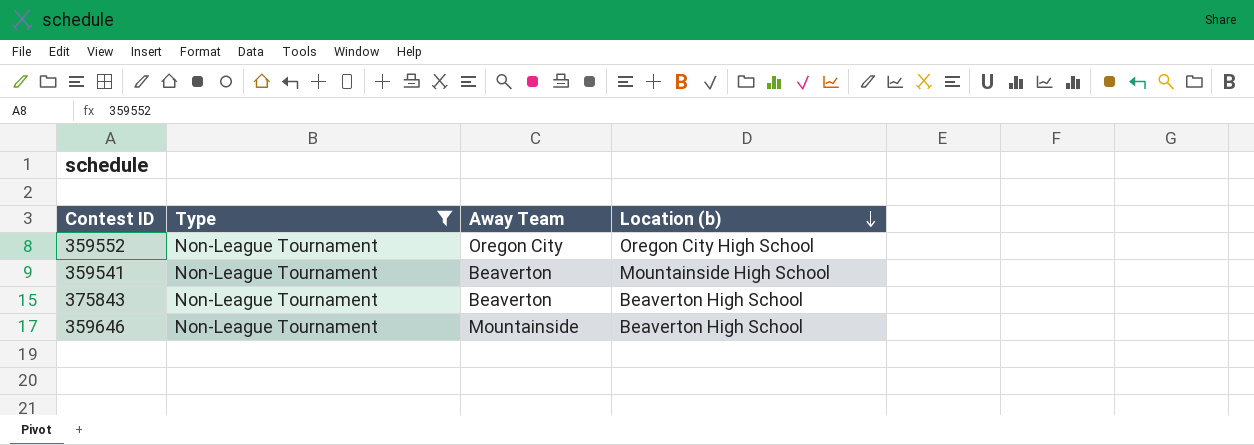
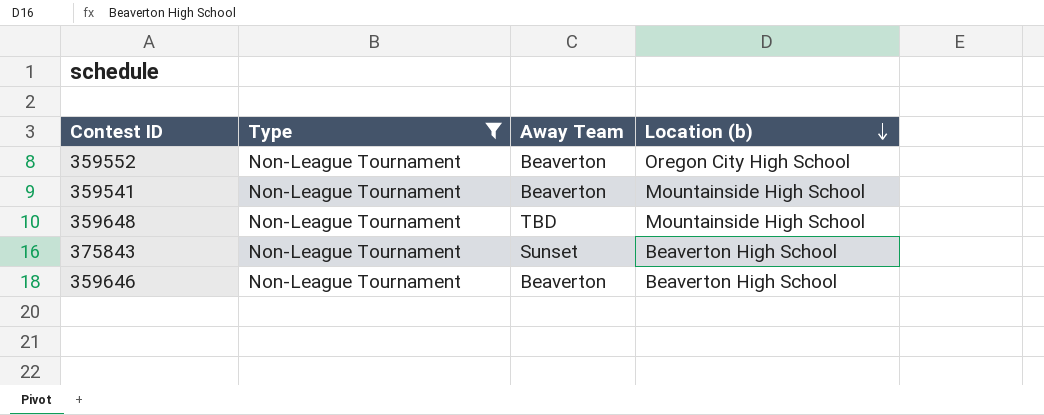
359552 | Away Team: Oregon City -> Beaverton
row 359648: none -> Non-League Tournament | TBD | Mountainside High School
375843 | Away Team: Beaverton -> Sunset
359646 | Away Team: Mountainside -> Beaverton

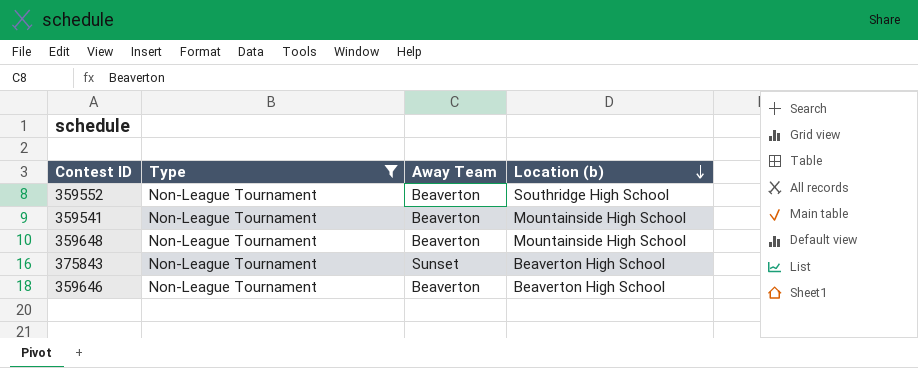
359552 | Location (b): Oregon City High School -> Southridge High School
359648 | Away Team: TBD -> Beaverton

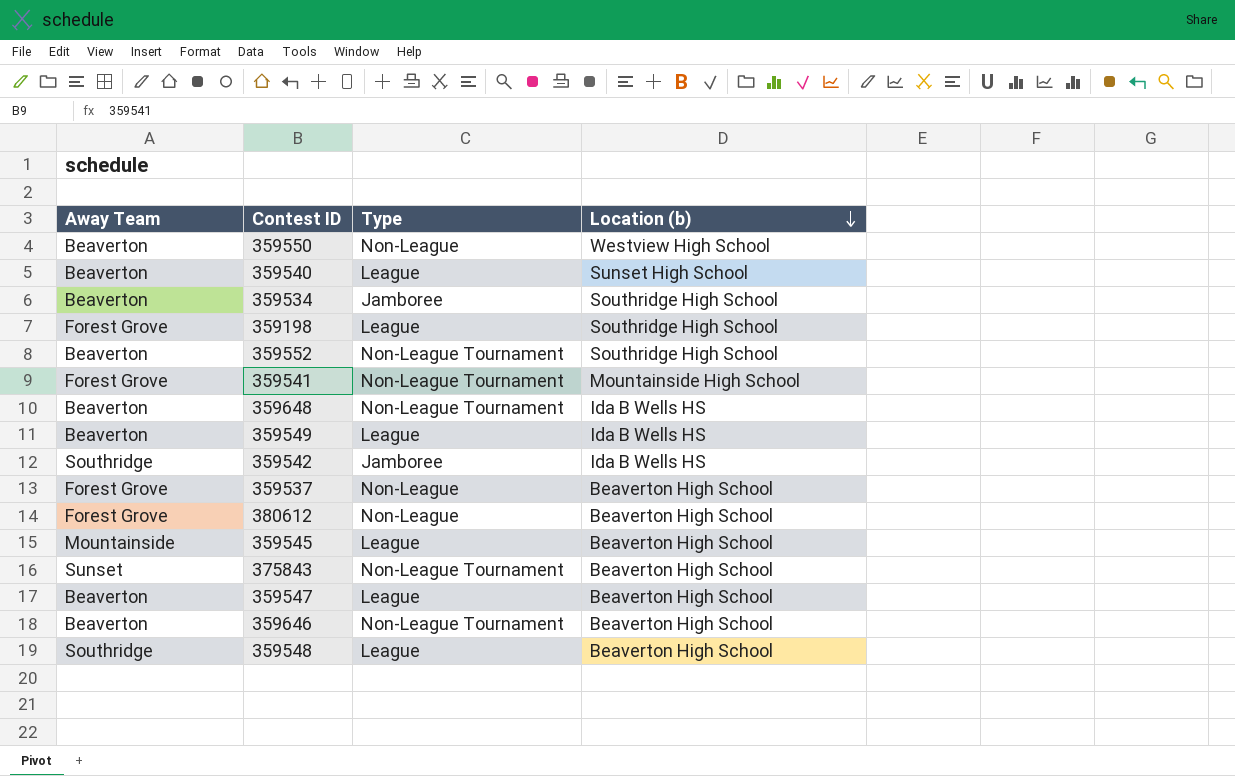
filter: Type = Non-League Tournament -> none
column Away Team | position: 3 -> 1
359541 | Away Team: Beaverton -> Forest Grove
359648 | Location (b): Mountainside High School -> Ida B Wells HS

